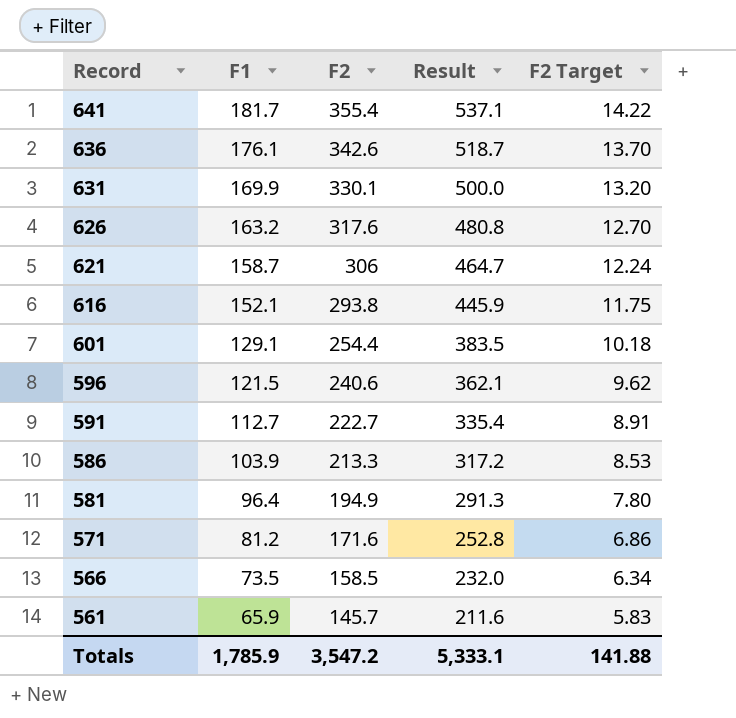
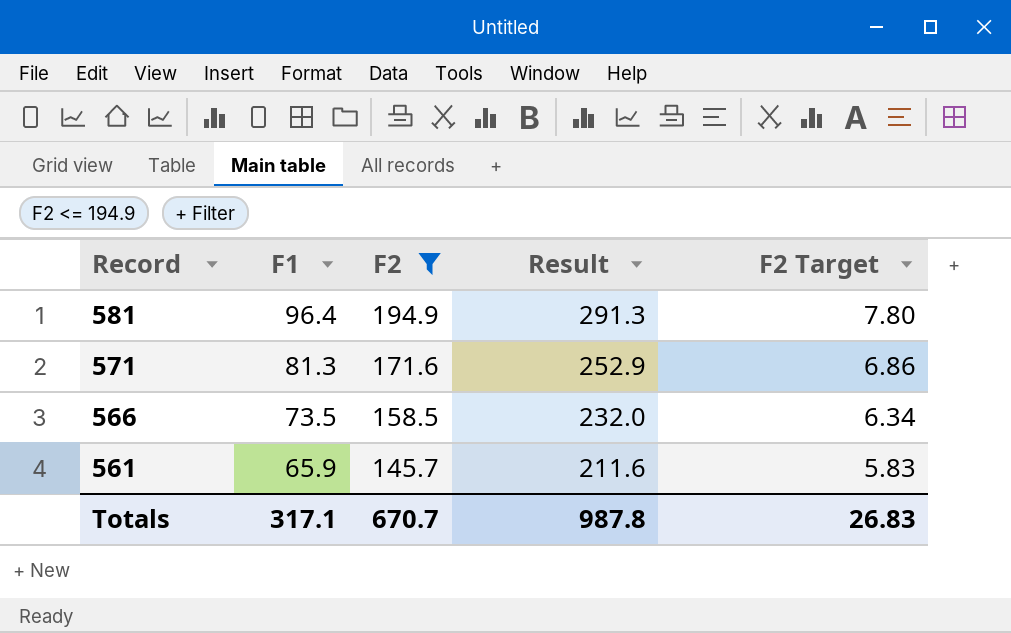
filter: none -> F2 <= 194.9
571 | F1: 81.2 -> 81.3
571 | Result: 252.8 -> 252.9
Totals | F1: 1,785.9 -> 317.1
Totals | F2: 3,547.2 -> 670.7
Totals | Result: 5,333.1 -> 987.8
Totals | F2 Target: 141.88 -> 26.83

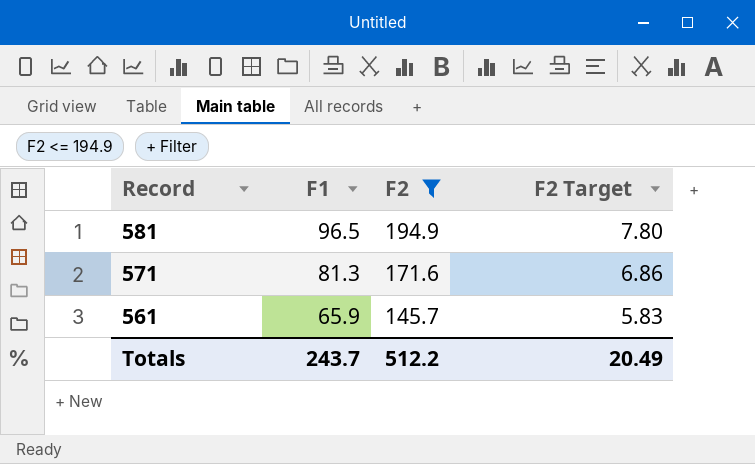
column Result | formula: [F1] + [F2] -> none
row 566: 73.5 | 158.5 | 232.0 | 6.34 -> none
581 | F1: 96.4 -> 96.5
Totals | F1: 317.1 -> 243.7
Totals | F2: 670.7 -> 512.2
Totals | F2 Target: 26.83 -> 20.49

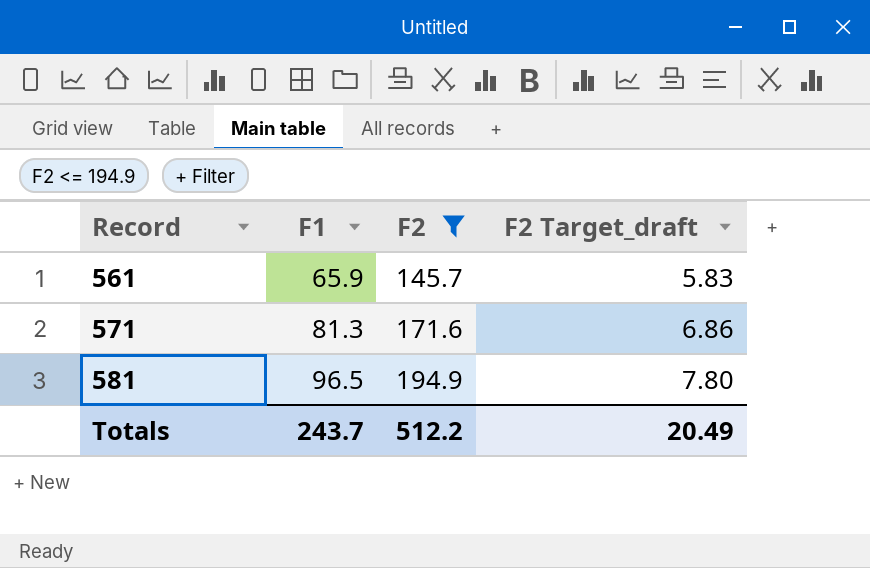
row order: Record descending -> Record ascending
column name: F2 Target -> F2 Target_draft

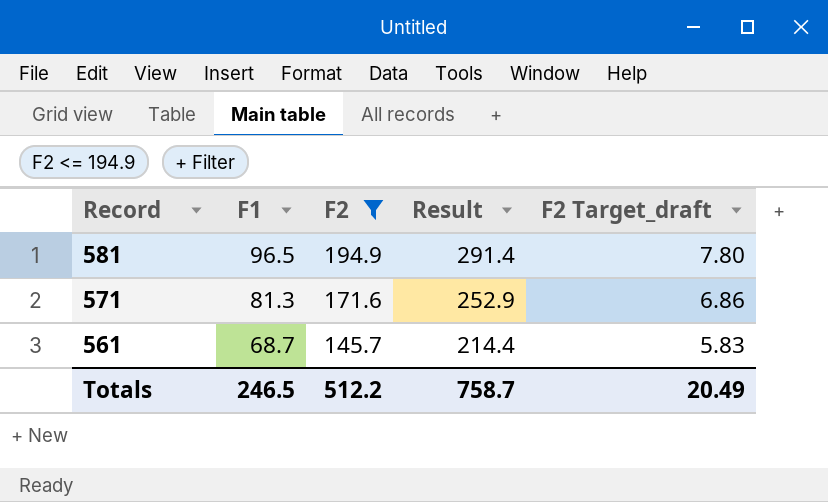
row order: Record ascending -> Record descending
column Result | formula: none -> [F1] + [F2]
561 | F1: 65.9 -> 68.7
Totals | F1: 243.7 -> 246.5

